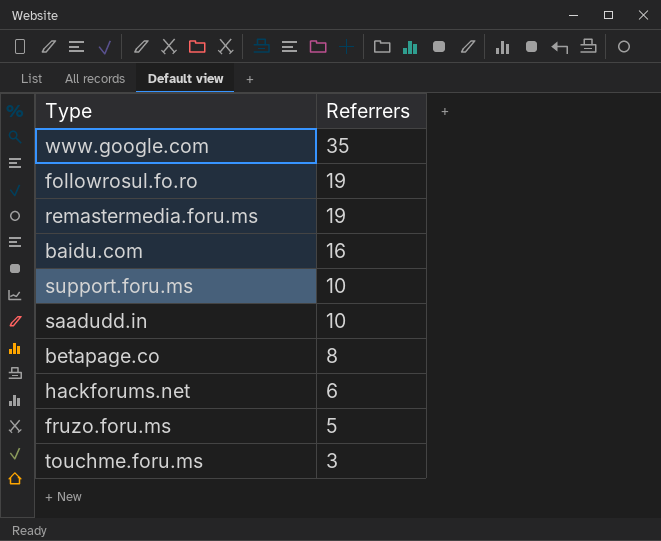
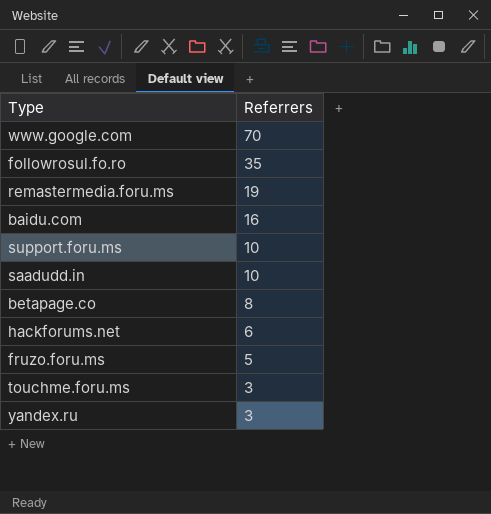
www.google.com | Referrers: 35 -> 70
followrosul.fo.ro | Referrers: 19 -> 35
row yandex.ru: none -> 3

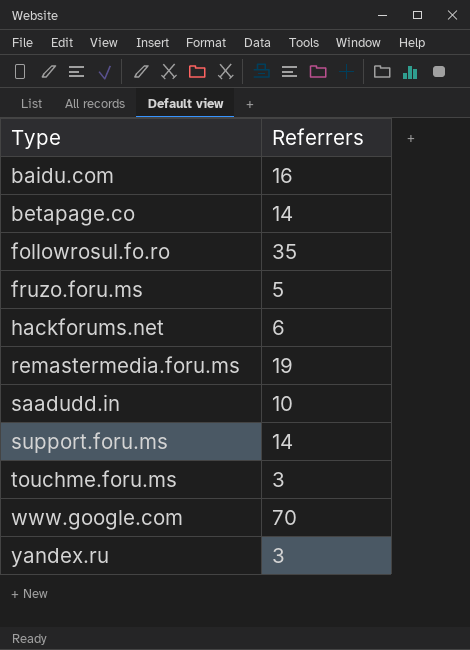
row order: Referrers descending -> Type ascending
betapage.co | Referrers: 8 -> 14
support.foru.ms | Referrers: 10 -> 14

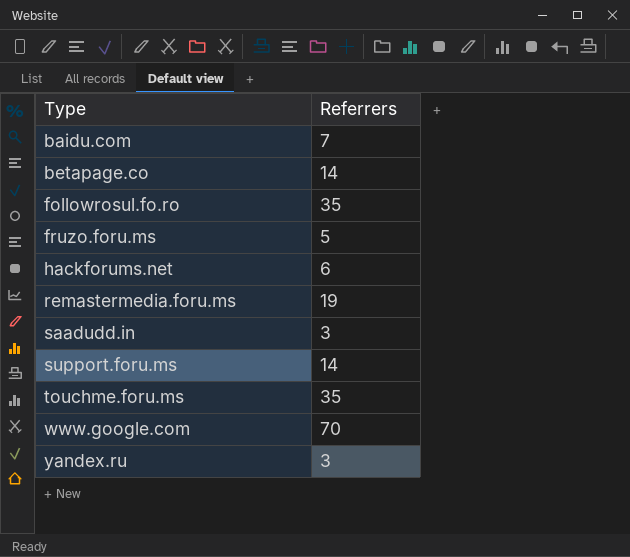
baidu.com | Referrers: 16 -> 7
saadudd.in | Referrers: 10 -> 3
touchme.foru.ms | Referrers: 3 -> 35

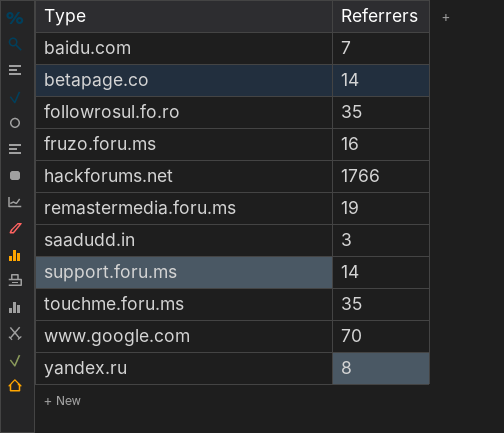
fruzo.foru.ms | Referrers: 5 -> 16
hackforums.net | Referrers: 6 -> 1766
yandex.ru | Referrers: 3 -> 8

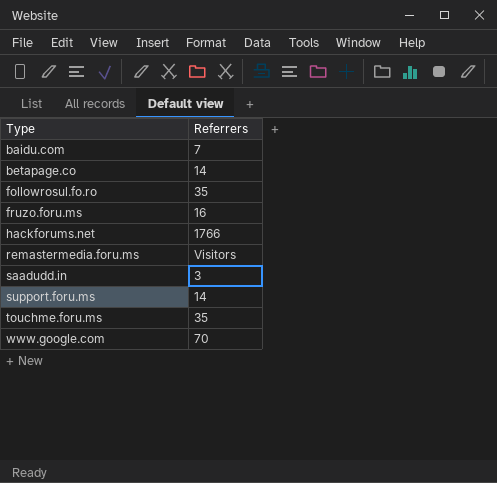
row yandex.ru: 8 -> none
remastermedia.foru.ms | Referrers: 19 -> Visitors

